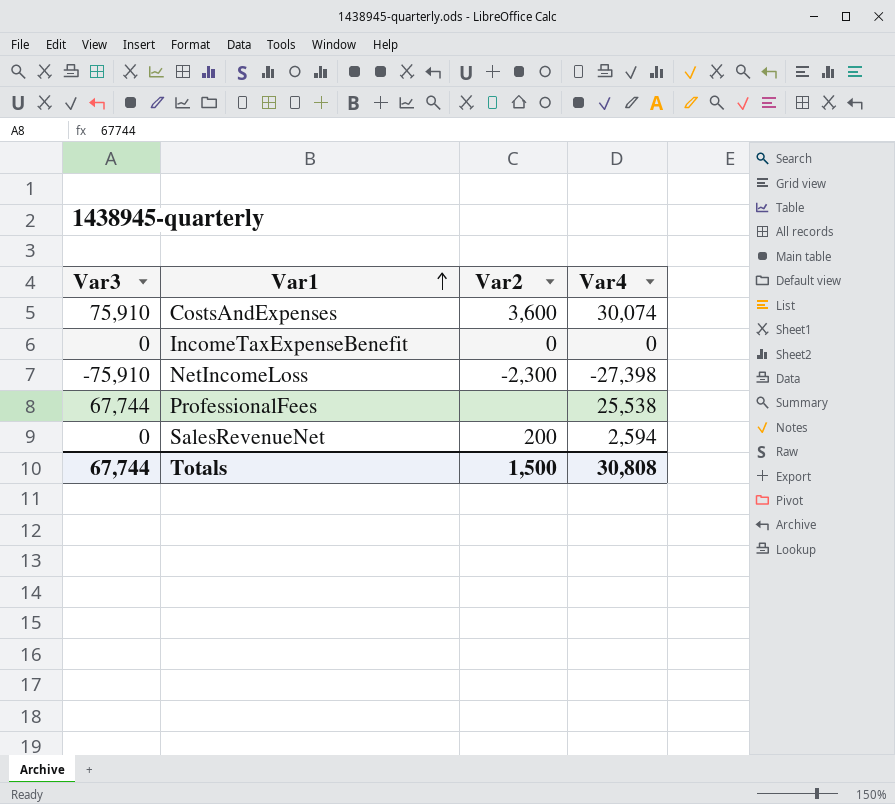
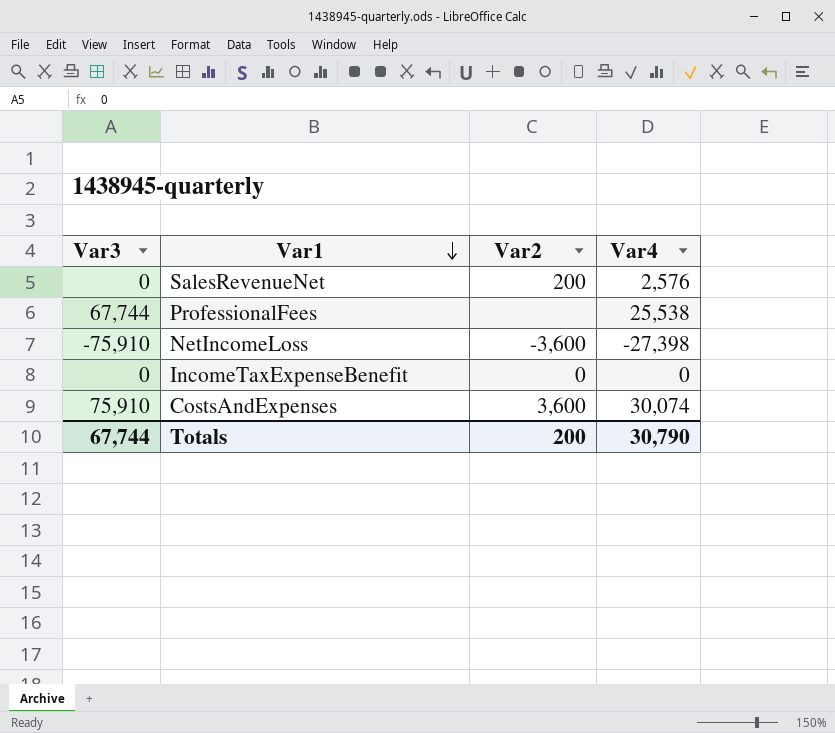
row order: Var1 ascending -> Var1 descending
SalesRevenueNet | Var4: 2,594 -> 2,576
NetIncomeLoss | Var2: -2,300 -> -3,600
Totals | Var2: 1,500 -> 200
Totals | Var4: 30,808 -> 30,790

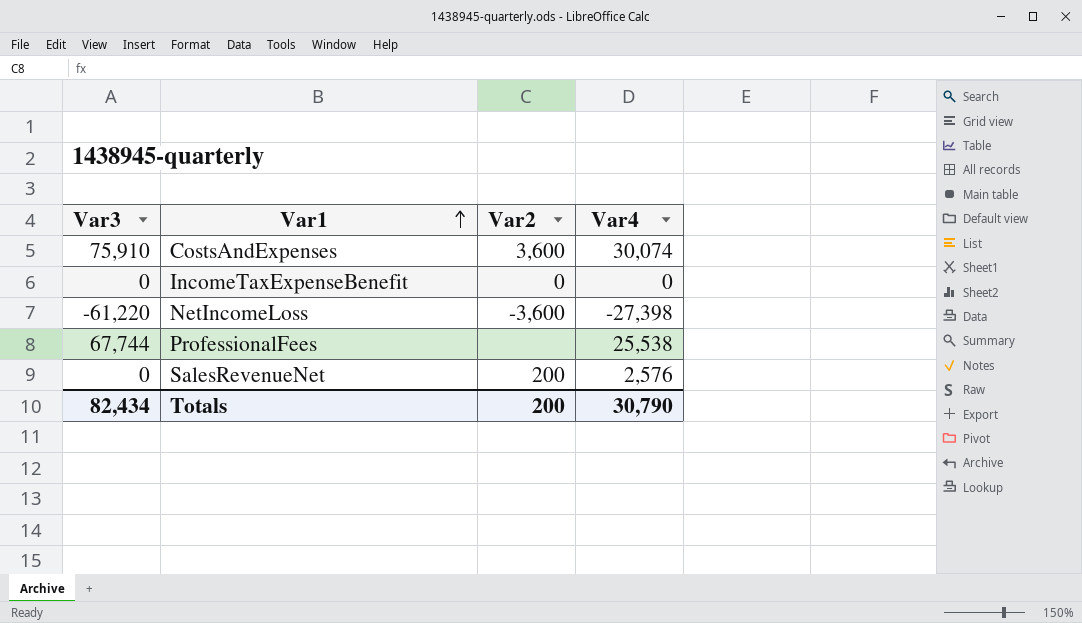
row order: Var1 descending -> Var1 ascending
NetIncomeLoss | Var3: -75,910 -> -61,220
Totals | Var3: 67,744 -> 82,434

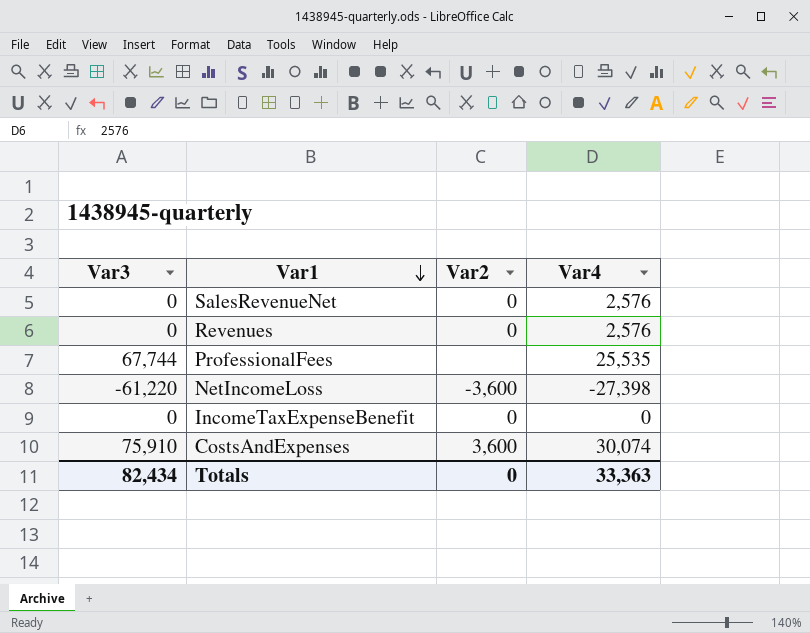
row order: Var1 ascending -> Var1 descending
SalesRevenueNet | Var2: 200 -> 0
row Revenues: none -> 0 | 0 | 2,576
ProfessionalFees | Var4: 25,538 -> 25,535
Totals | Var2: 200 -> 0
Totals | Var4: 30,790 -> 33,363

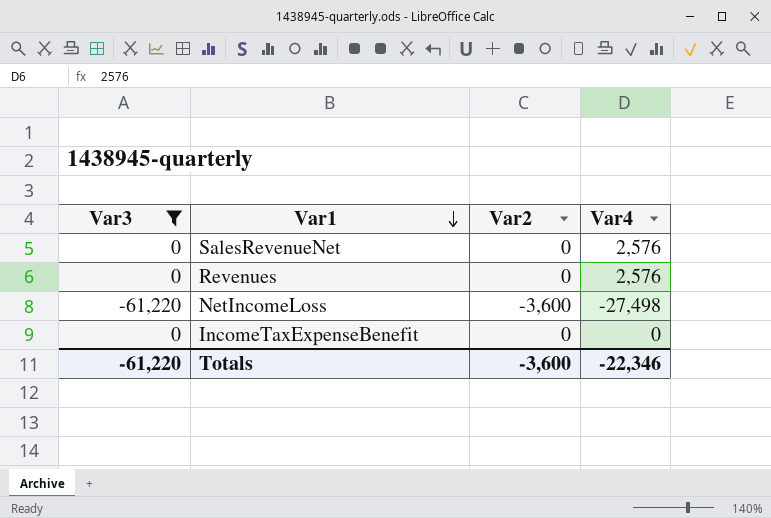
filter: none -> Var3 <= 0
NetIncomeLoss | Var4: -27,398 -> -27,498
Totals | Var3: 82,434 -> -61,220
Totals | Var2: 0 -> -3,600
Totals | Var4: 33,363 -> -22,346

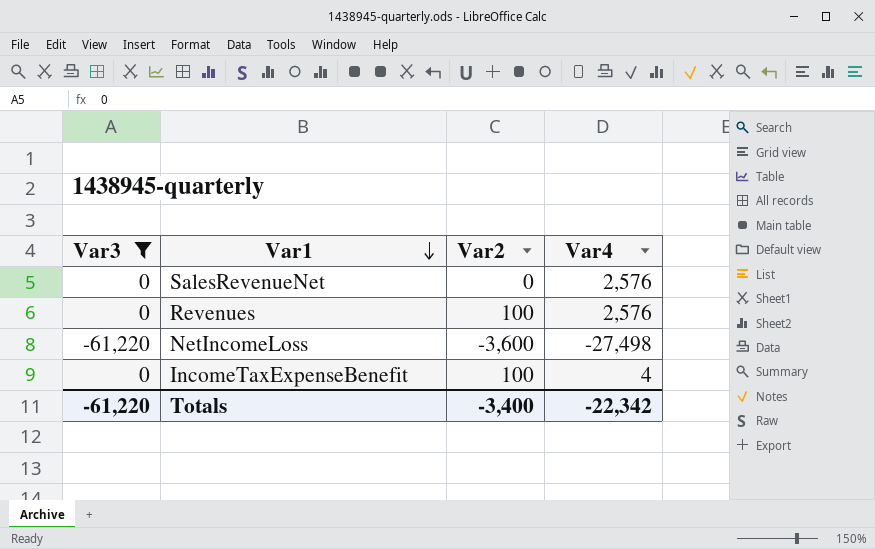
Revenues | Var2: 0 -> 100
IncomeTaxExpenseBenefit | Var2: 0 -> 100
IncomeTaxExpenseBenefit | Var4: 0 -> 4
Totals | Var2: -3,600 -> -3,400
Totals | Var4: -22,346 -> -22,342

